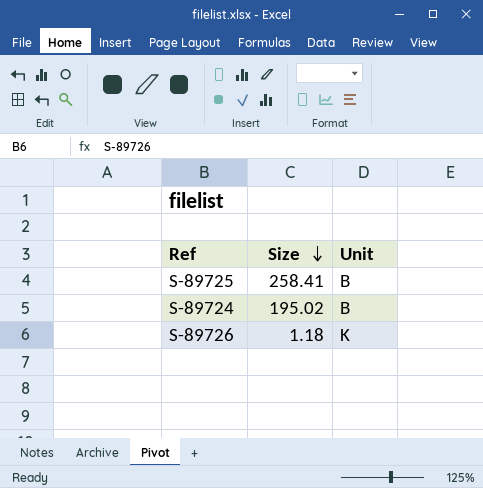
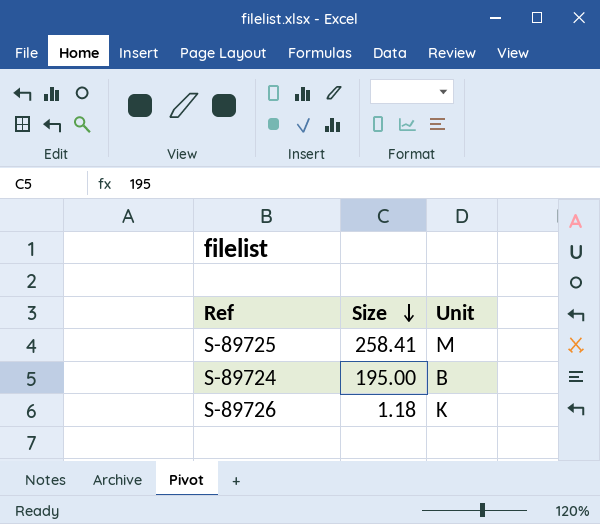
S-89725 | Unit: B -> M
S-89724 | Size: 195.02 -> 195.00

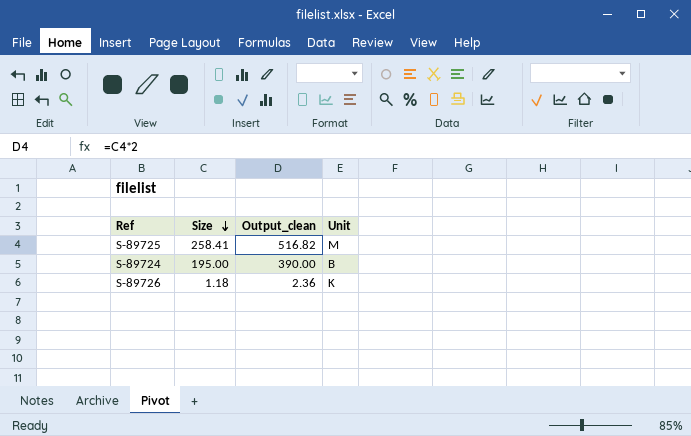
column Output_clean | formula: none -> [Size] * 2

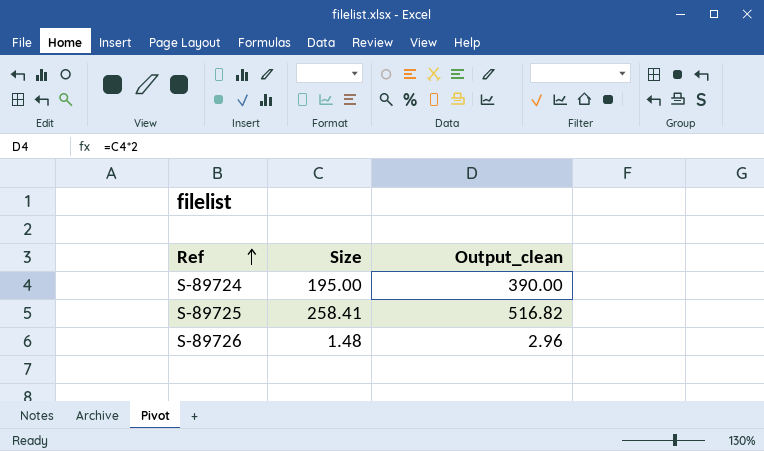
row order: Size descending -> Ref ascending
column Unit | position: 4 -> none
S-89726 | Size: 1.18 -> 1.48
S-89726 | Output_clean: 2.36 -> 2.96

